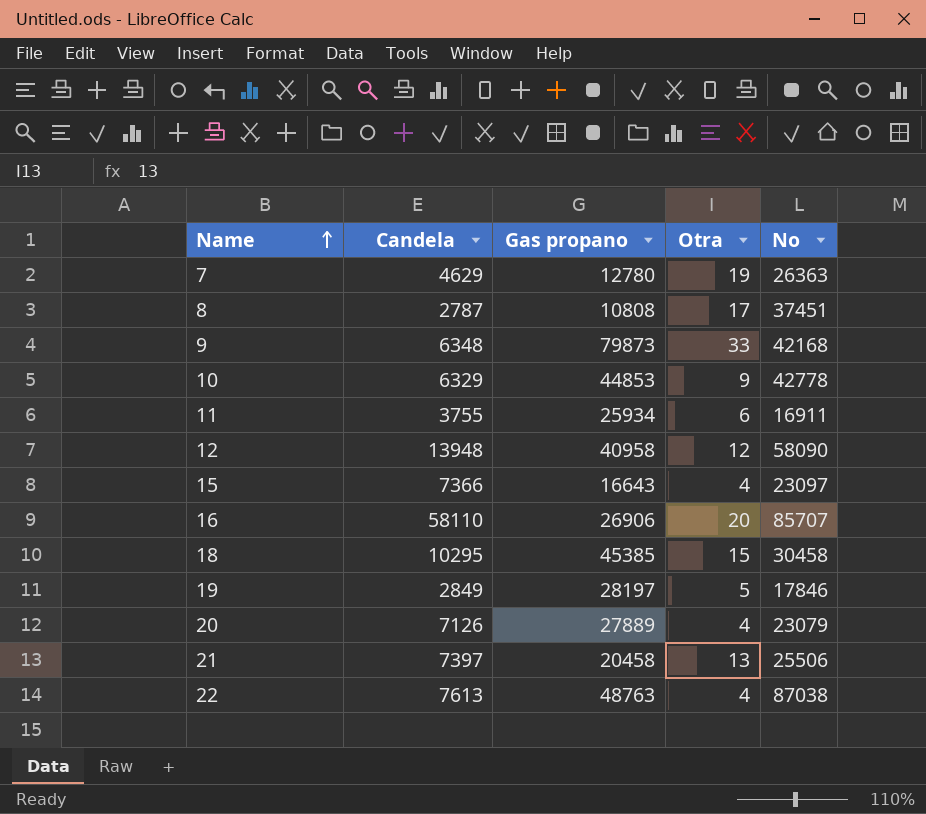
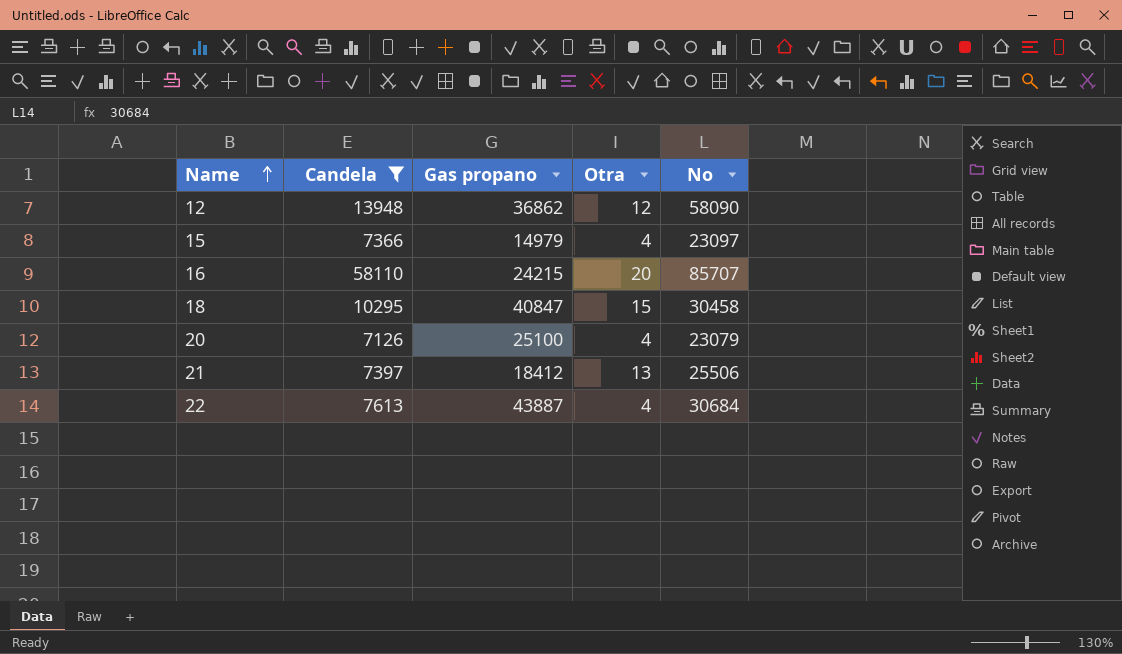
filter: none -> Candela >= 7126
12 | Gas propano: 40958 -> 36862
15 | Gas propano: 16643 -> 14979
16 | Gas propano: 26906 -> 24215
18 | Gas propano: 45385 -> 40847
20 | Gas propano: 27889 -> 25100
21 | Gas propano: 20458 -> 18412
22 | Gas propano: 48763 -> 43887
22 | No: 87038 -> 30684

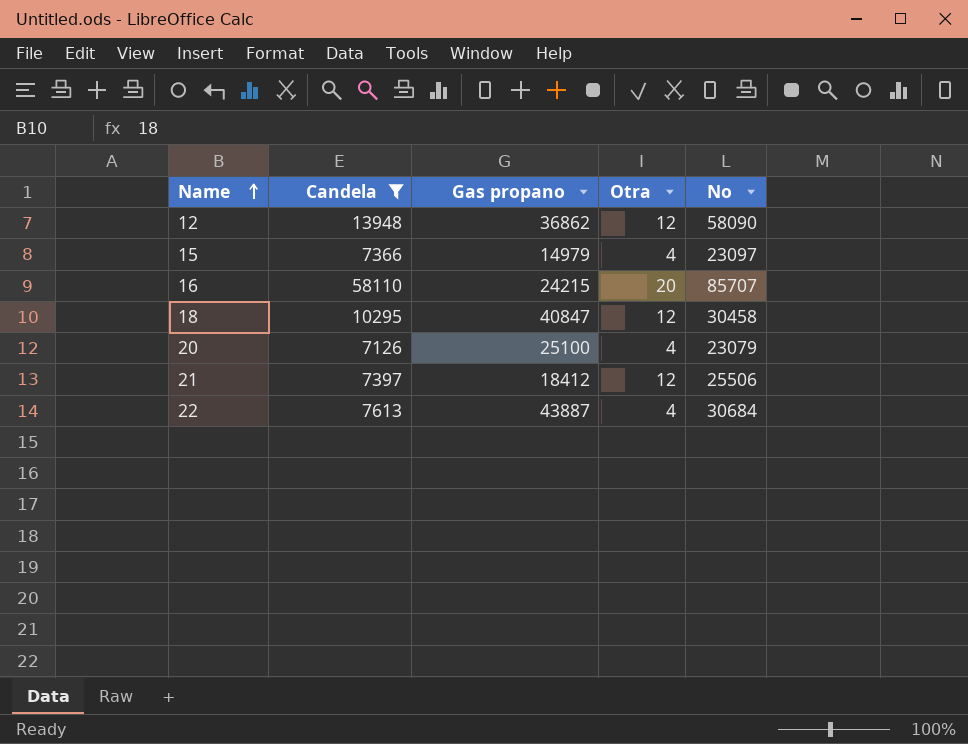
18 | Otra: 15 -> 12
21 | Otra: 13 -> 12

